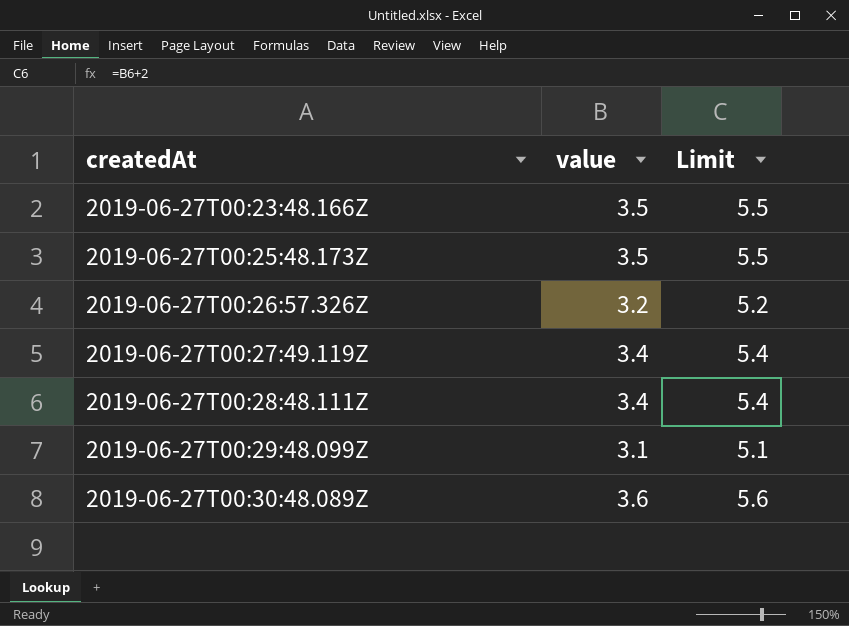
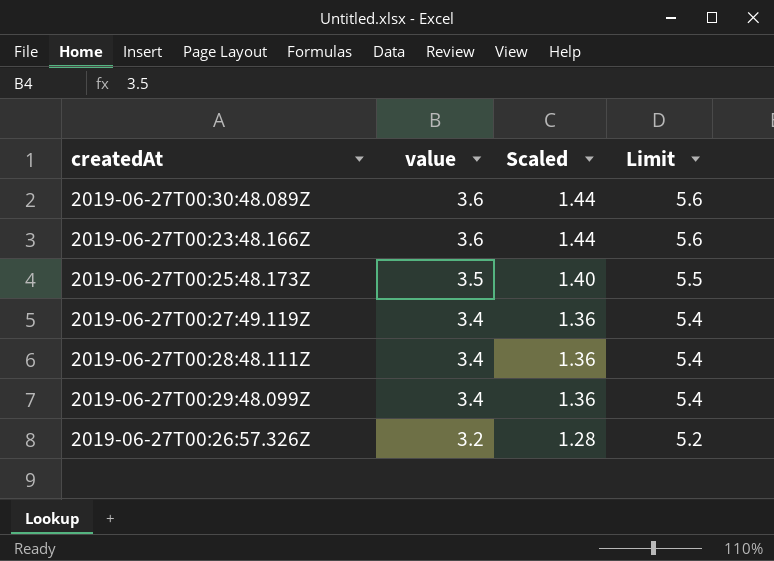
row order: createdAt ascending -> value descending
column Scaled | formula: none -> [value] * 0.4
2019-06-27T00:23:48.166Z | value: 3.5 -> 3.6
2019-06-27T00:23:48.166Z | Limit: 5.5 -> 5.6
2019-06-27T00:29:48.099Z | value: 3.1 -> 3.4
2019-06-27T00:29:48.099Z | Limit: 5.1 -> 5.4

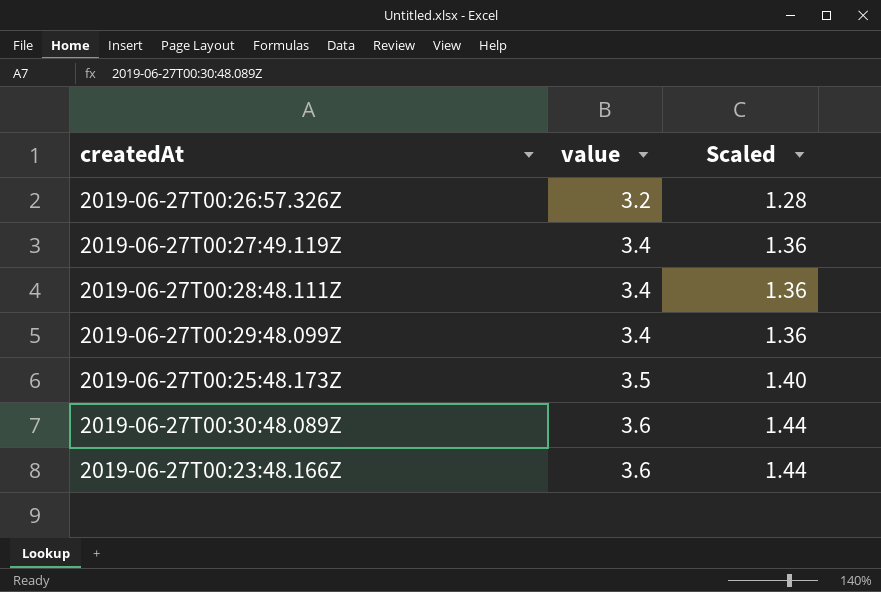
row order: value descending -> value ascending
column Limit | formula: [value] + 2 -> none

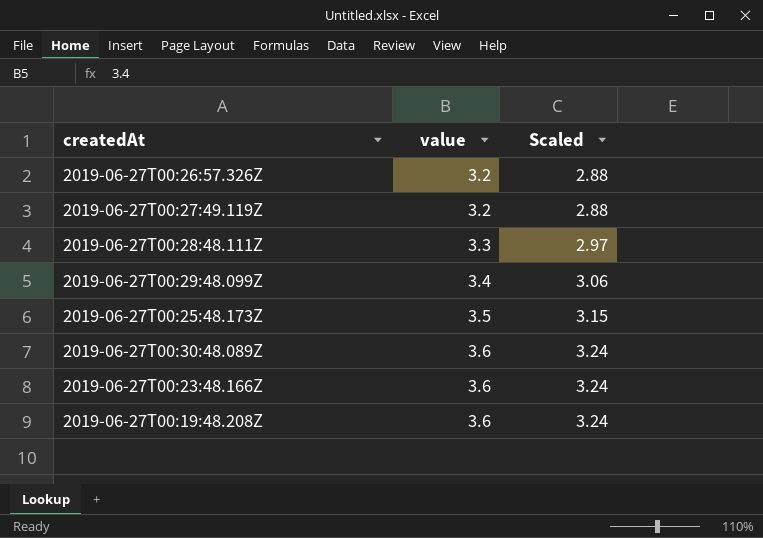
column Scaled | formula: [value] * 0.4 -> [value] * 0.9
2019-06-27T00:27:49.119Z | value: 3.4 -> 3.2
2019-06-27T00:28:48.111Z | value: 3.4 -> 3.3
row 2019-06-27T00:19:48.208Z: none -> 3.6 | 3.24

